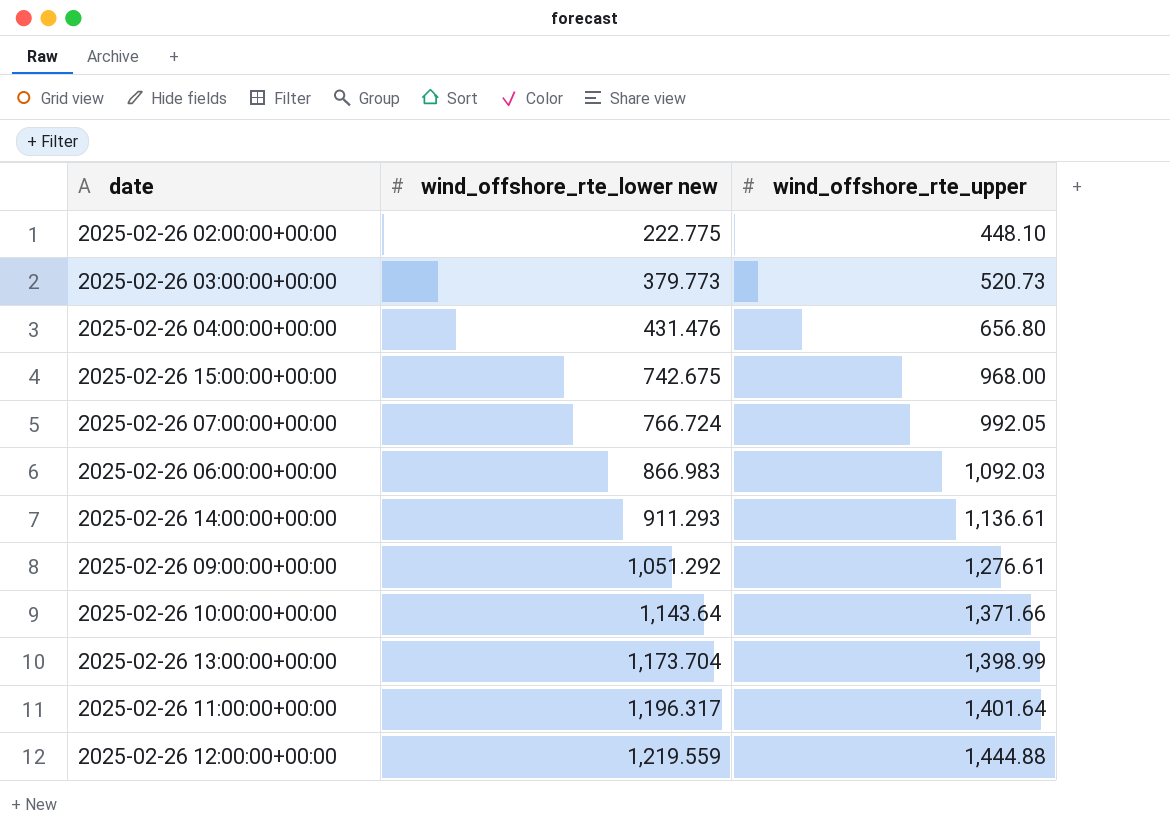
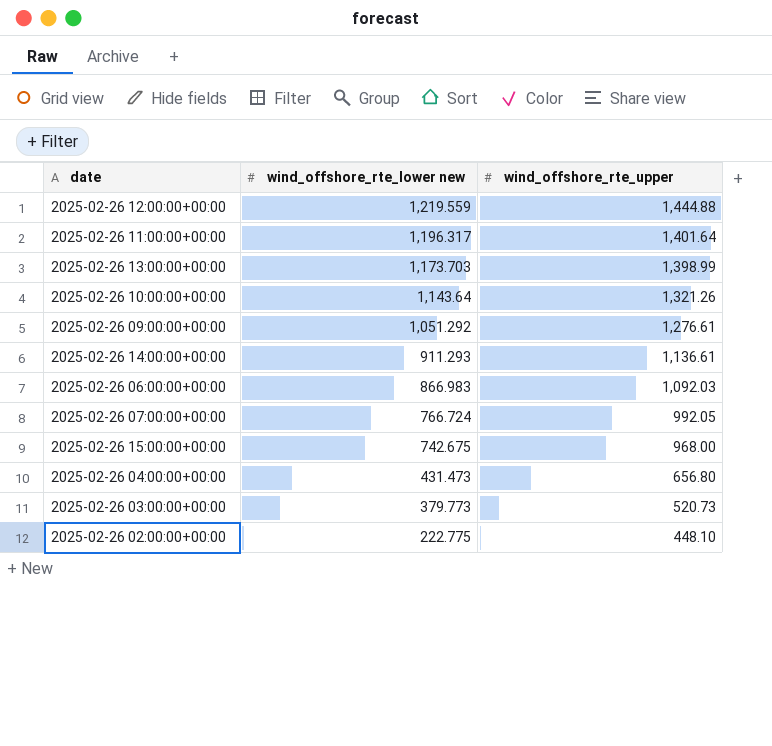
row order: wind_offshore_rte_lower new ascending -> wind_offshore_rte_lower new descending
2025-02-26 13:00:00+00:00 | wind_offshore_rte_lower new: 1,173.704 -> 1,173.703
2025-02-26 10:00:00+00:00 | wind_offshore_rte_upper: 1,371.66 -> 1,321.26
2025-02-26 04:00:00+00:00 | wind_offshore_rte_lower new: 431.476 -> 431.473

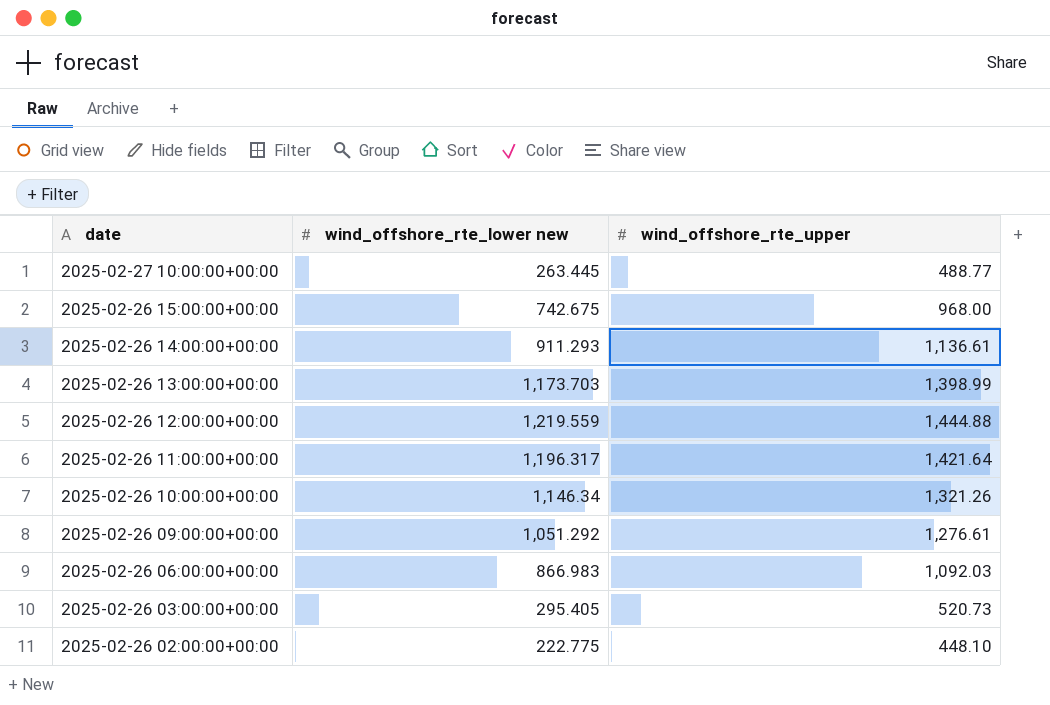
row order: wind_offshore_rte_lower new descending -> date descending
row 2025-02-26 07:00:00+00:00: 766.724 | 992.05 -> none
row 2025-02-26 04:00:00+00:00: 431.473 | 656.80 -> none
row 2025-02-27 10:00:00+00:00: none -> 263.445 | 488.77
2025-02-26 11:00:00+00:00 | wind_offshore_rte_upper: 1,401.64 -> 1,421.64
2025-02-26 10:00:00+00:00 | wind_offshore_rte_lower new: 1,143.64 -> 1,146.34
2025-02-26 03:00:00+00:00 | wind_offshore_rte_lower new: 379.773 -> 295.405

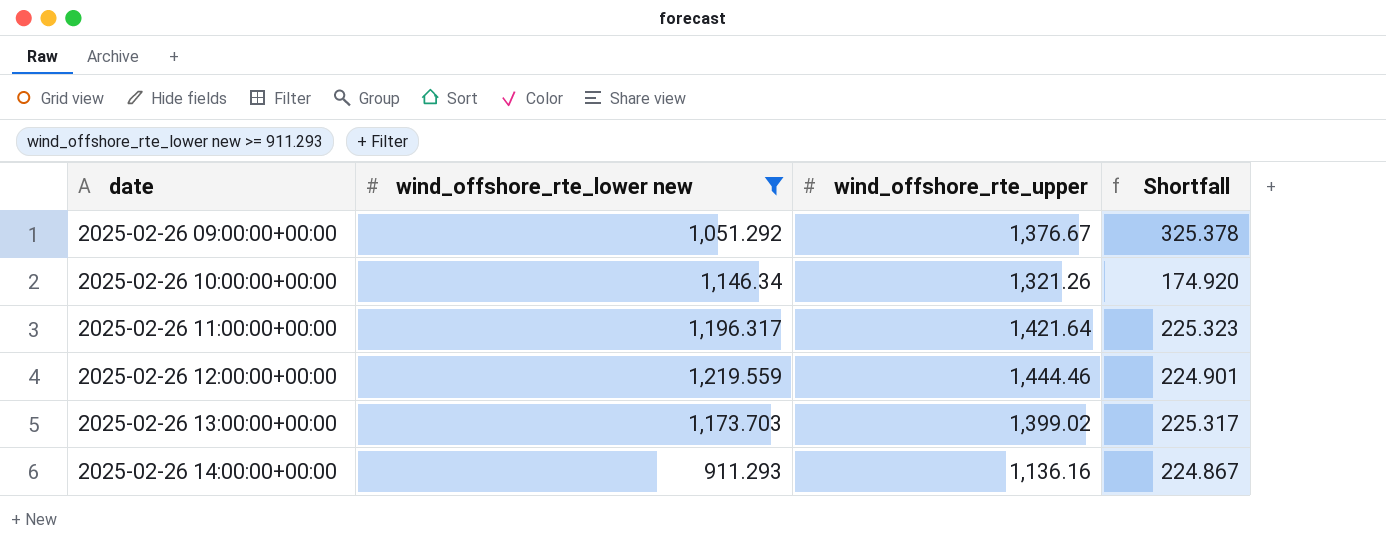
filter: none -> wind_offshore_rte_lower new >= 911.293
row order: date descending -> date ascending
column Shortfall | formula: none -> [wind_offshore_rte_upper] - [wind_offshore_rte_lower new]
2025-02-26 09:00:00+00:00 | wind_offshore_rte_upper: 1,276.61 -> 1,376.67
2025-02-26 12:00:00+00:00 | wind_offshore_rte_upper: 1,444.88 -> 1,444.46
2025-02-26 13:00:00+00:00 | wind_offshore_rte_upper: 1,398.99 -> 1,399.02
2025-02-26 14:00:00+00:00 | wind_offshore_rte_upper: 1,136.61 -> 1,136.16

